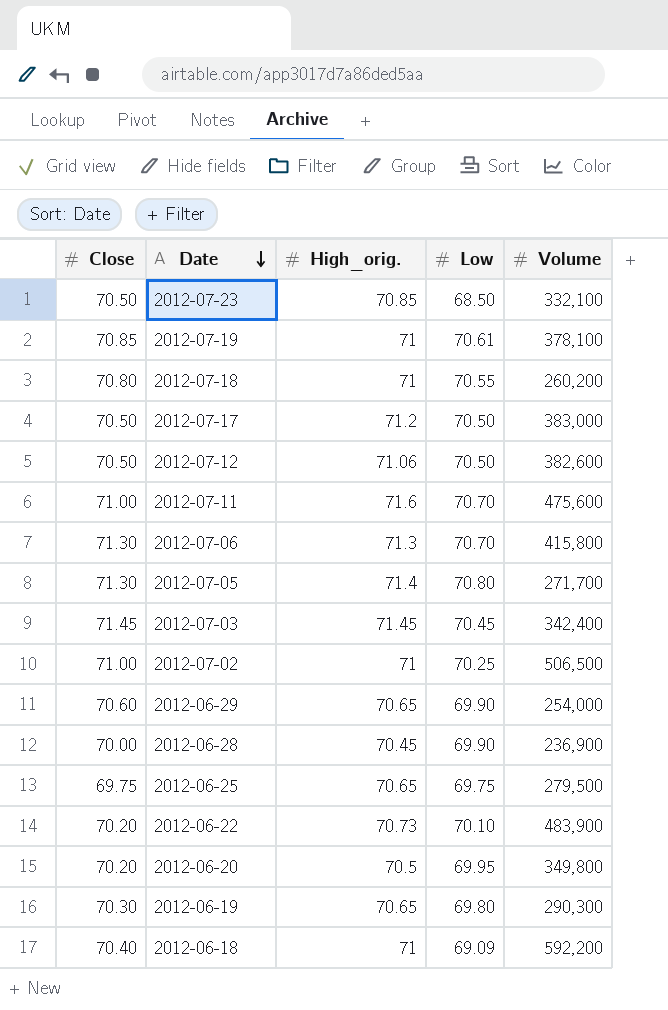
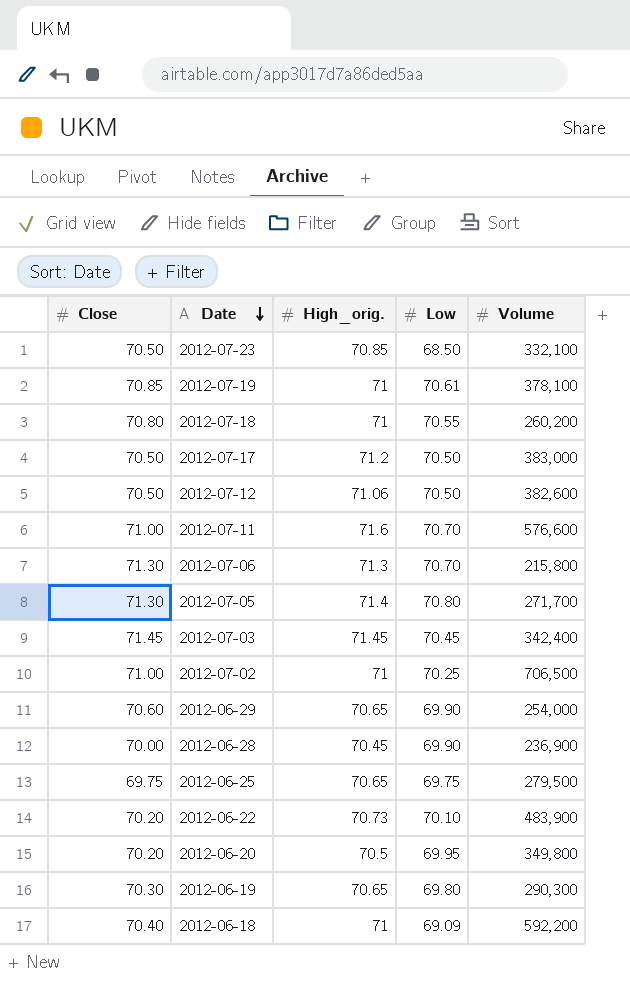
2012-07-11 | Volume: 475,600 -> 576,600
2012-07-06 | Volume: 415,800 -> 215,800
2012-07-02 | Volume: 506,500 -> 706,500

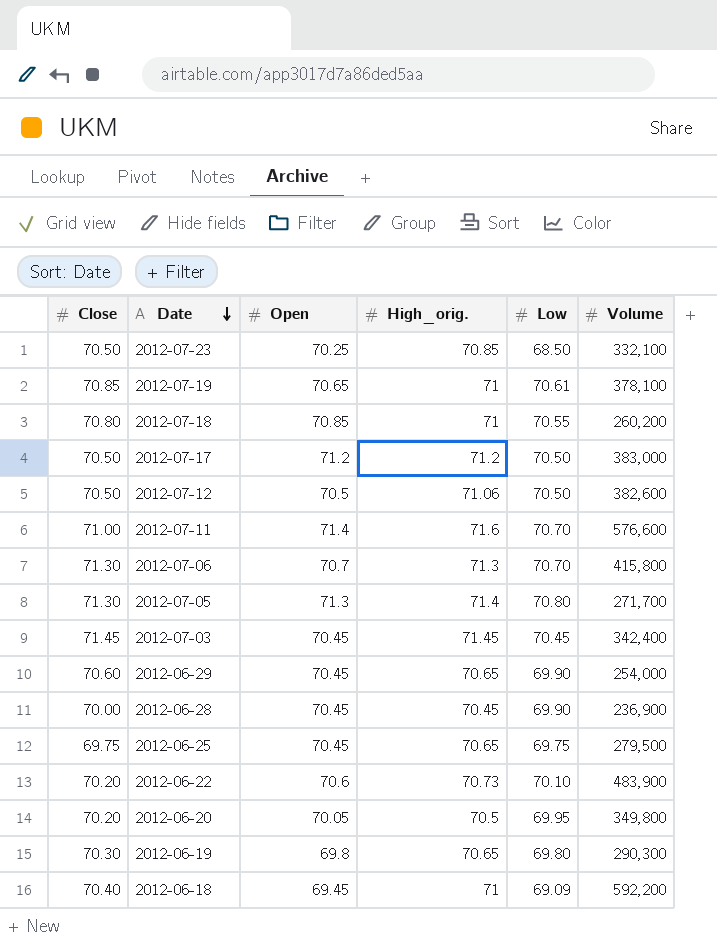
column Open | position: none -> 3
row 2012-07-02: 71.00 | 71 | 70.25 | 706,500 -> none
2012-07-06 | Volume: 215,800 -> 415,800

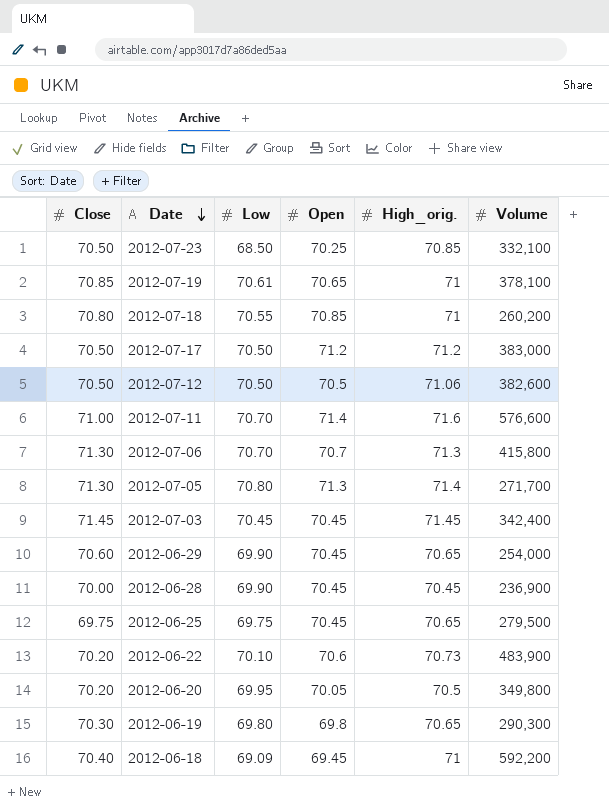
column Low | position: 5 -> 3

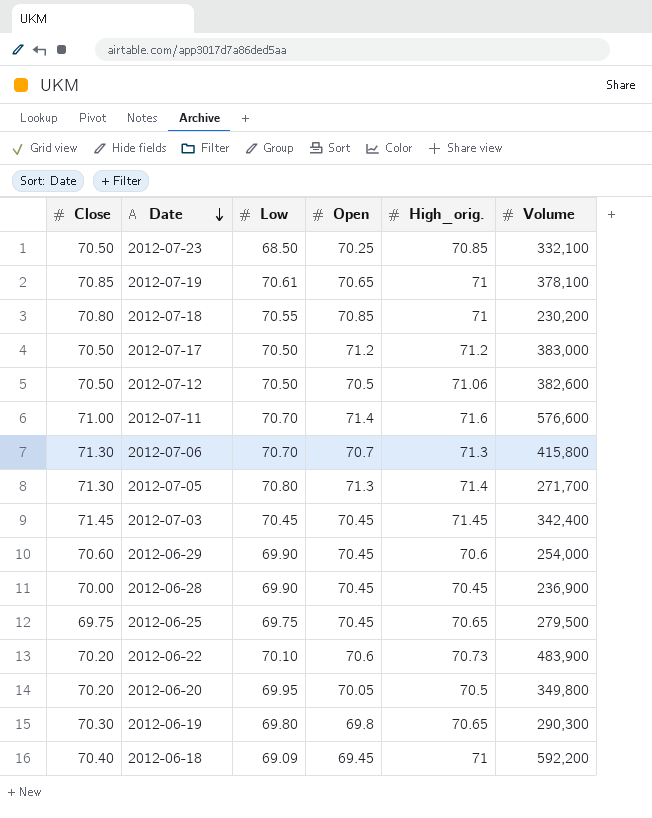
2012-07-18 | Volume: 260,200 -> 230,200
2012-06-29 | High_orig.: 70.65 -> 70.6

